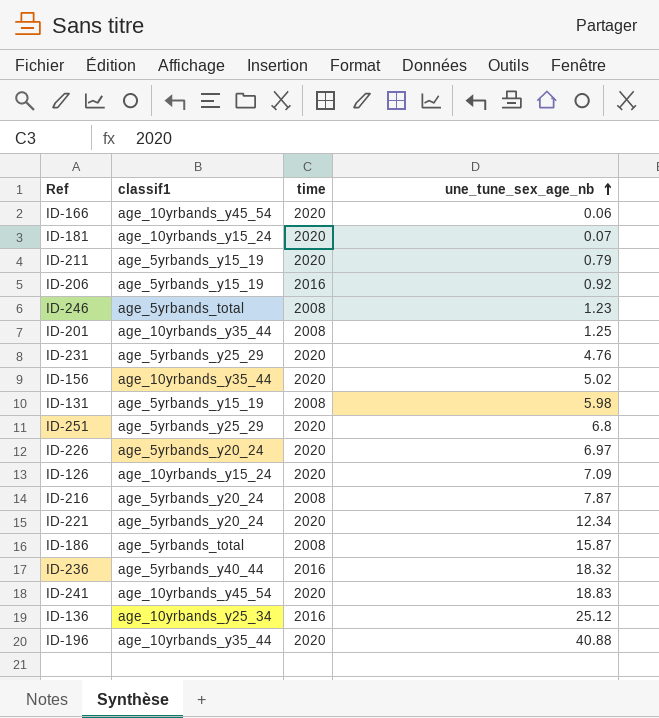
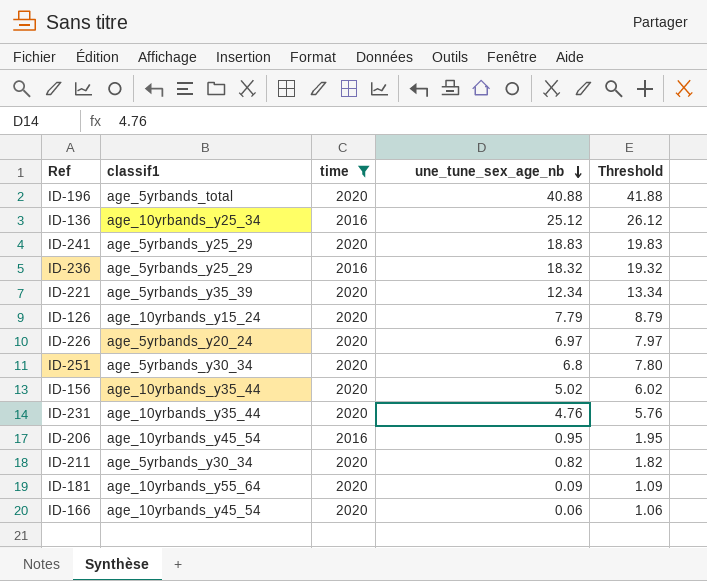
filter: none -> time != 2008
row order: une_tune_sex_age_nb ascending -> une_tune_sex_age_nb descending
column Threshold | formula: none -> [une_tune_sex_age_nb] + 1
ID-196 | classif1: age_10yrbands_y35_44 -> age_5yrbands_total
ID-241 | classif1: age_10yrbands_y45_54 -> age_5yrbands_y25_29
ID-236 | classif1: age_5yrbands_y40_44 -> age_5yrbands_y25_29
ID-221 | classif1: age_5yrbands_y20_24 -> age_5yrbands_y35_39
ID-126 | une_tune_sex_age_nb: 7.09 -> 7.79
ID-251 | classif1: age_5yrbands_y25_29 -> age_5yrbands_y30_34
ID-231 | classif1: age_5yrbands_y25_29 -> age_10yrbands_y35_44
ID-206 | classif1: age_5yrbands_y15_19 -> age_10yrbands_y45_54
ID-206 | une_tune_sex_age_nb: 0.92 -> 0.95
ID-211 | classif1: age_5yrbands_y15_19 -> age_5yrbands_y30_34
ID-211 | une_tune_sex_age_nb: 0.79 -> 0.82
ID-181 | classif1: age_10yrbands_y15_24 -> age_10yrbands_y55_64
ID-181 | une_tune_sex_age_nb: 0.07 -> 0.09

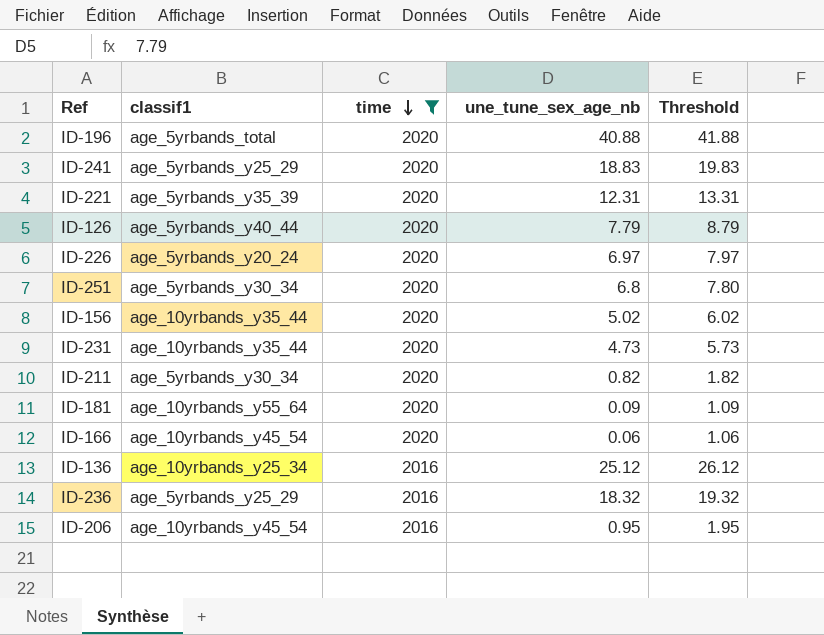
row order: une_tune_sex_age_nb descending -> time descending
ID-221 | une_tune_sex_age_nb: 12.34 -> 12.31
ID-221 | Threshold: 13.34 -> 13.31
ID-126 | classif1: age_10yrbands_y15_24 -> age_5yrbands_y40_44
ID-231 | une_tune_sex_age_nb: 4.76 -> 4.73
ID-231 | Threshold: 5.76 -> 5.73

